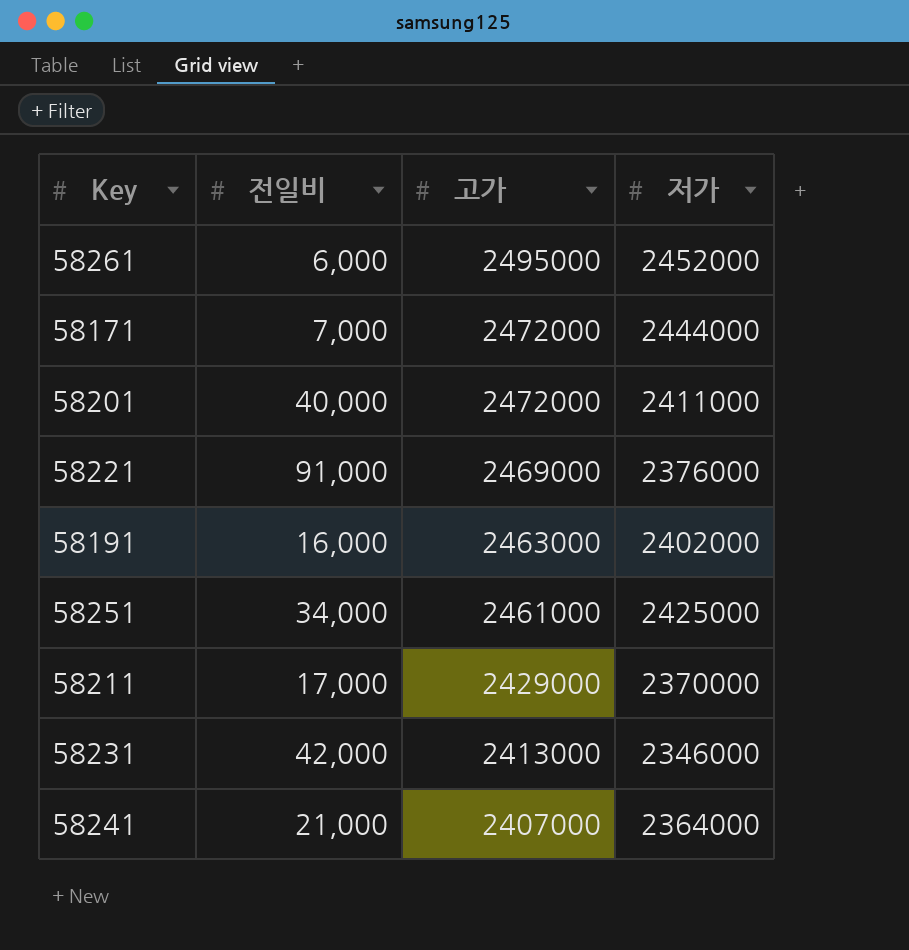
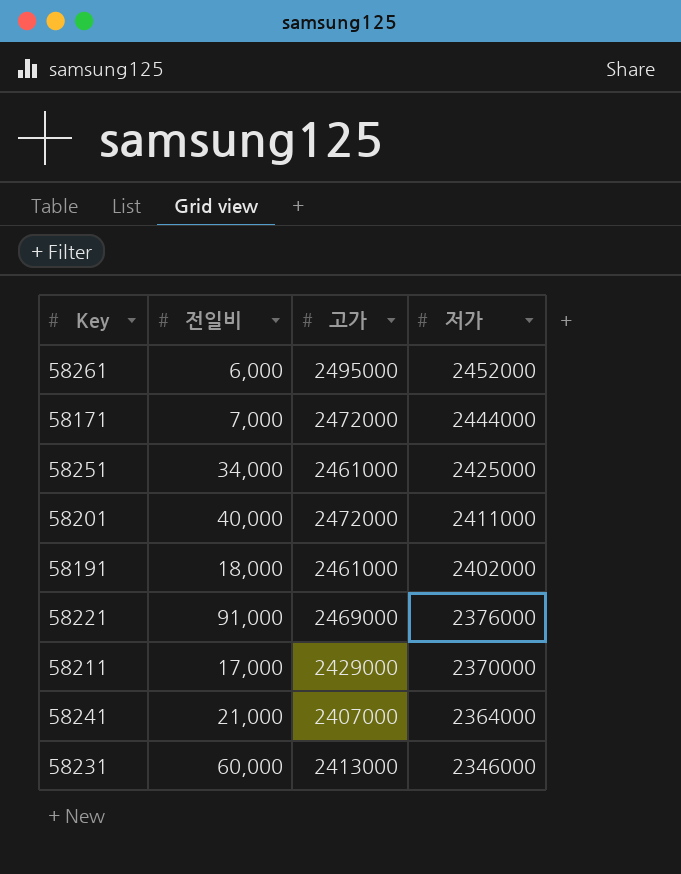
row order: 고가 descending -> 저가 descending
58191 | 전일비: 16,000 -> 18,000
58191 | 고가: 2463000 -> 2461000
58231 | 전일비: 42,000 -> 60,000

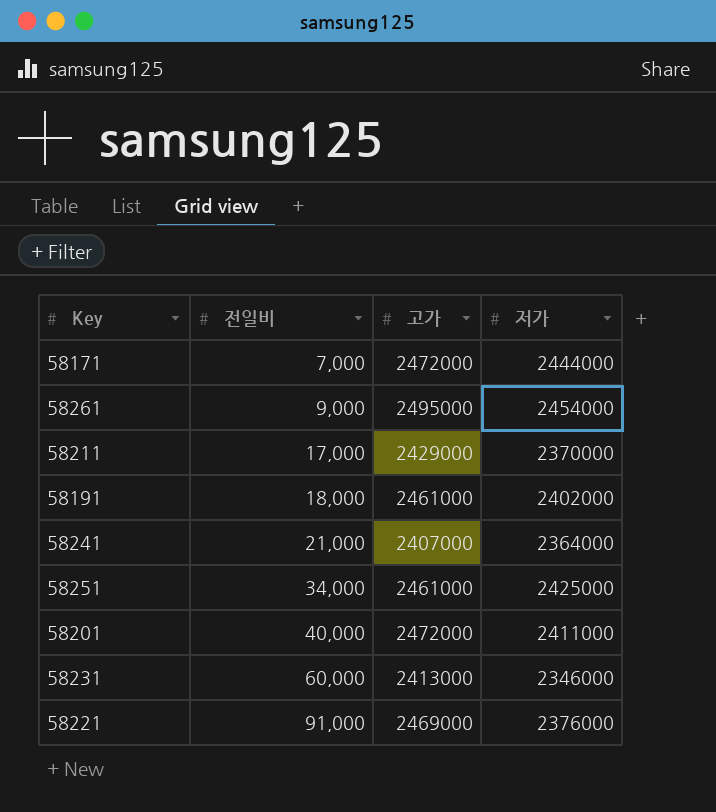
row order: 저가 descending -> 전일비 ascending
58261 | 전일비: 6,000 -> 9,000
58261 | 저가: 2452000 -> 2454000

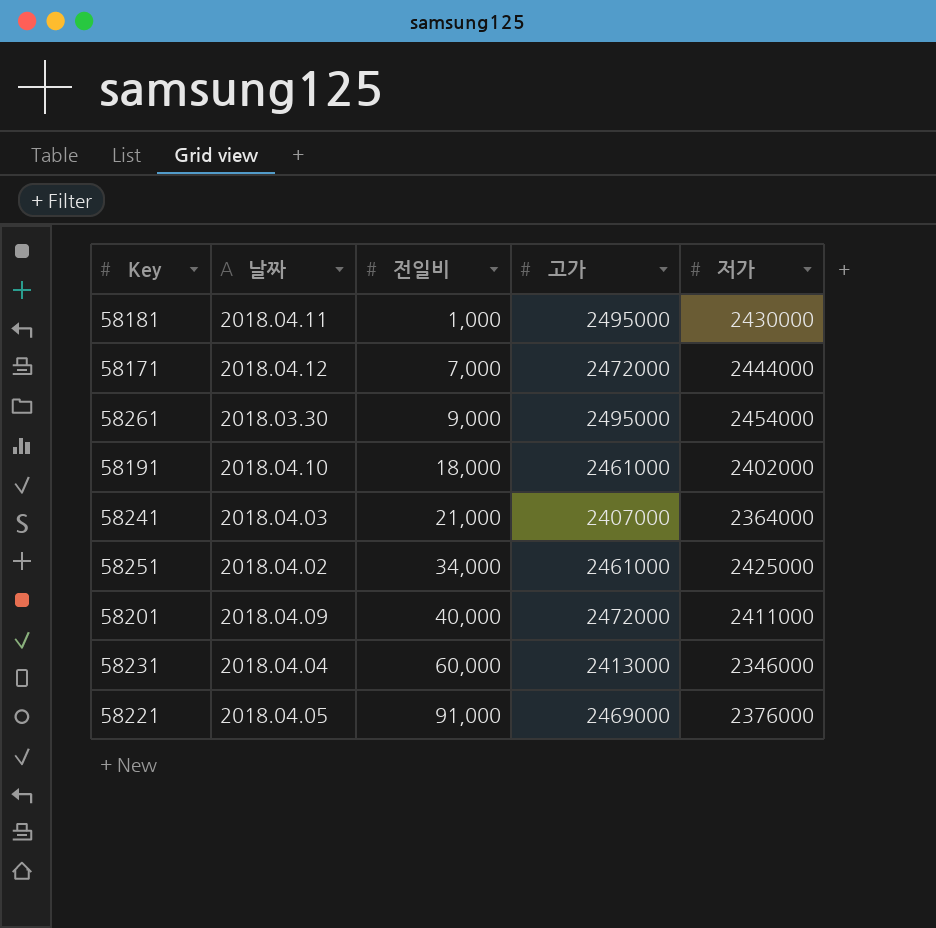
column 날짜 | position: none -> 2
row 58211: 17,000 | 2429000 | 2370000 -> none
row 58181: none -> 2018.04.11 | 1,000 | 2495000 | 2430000

